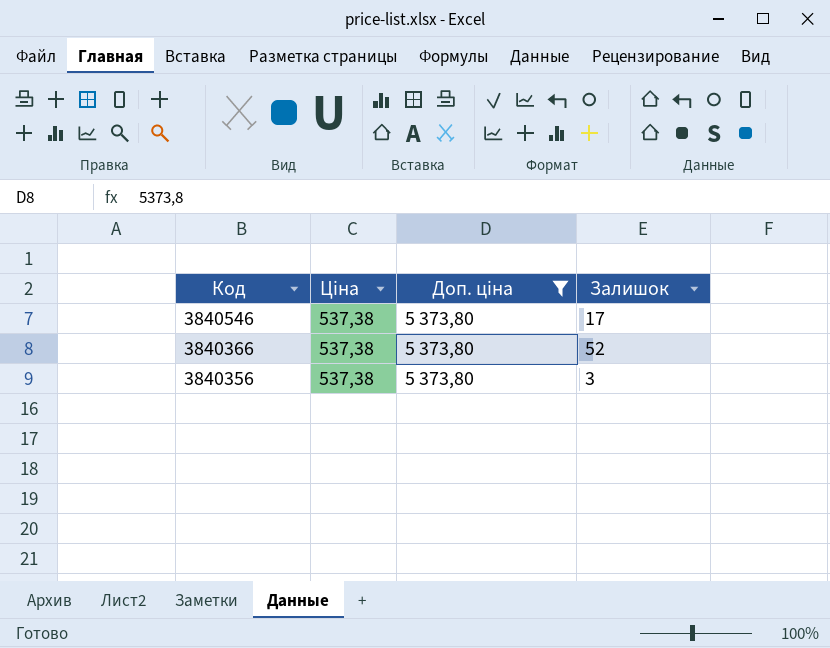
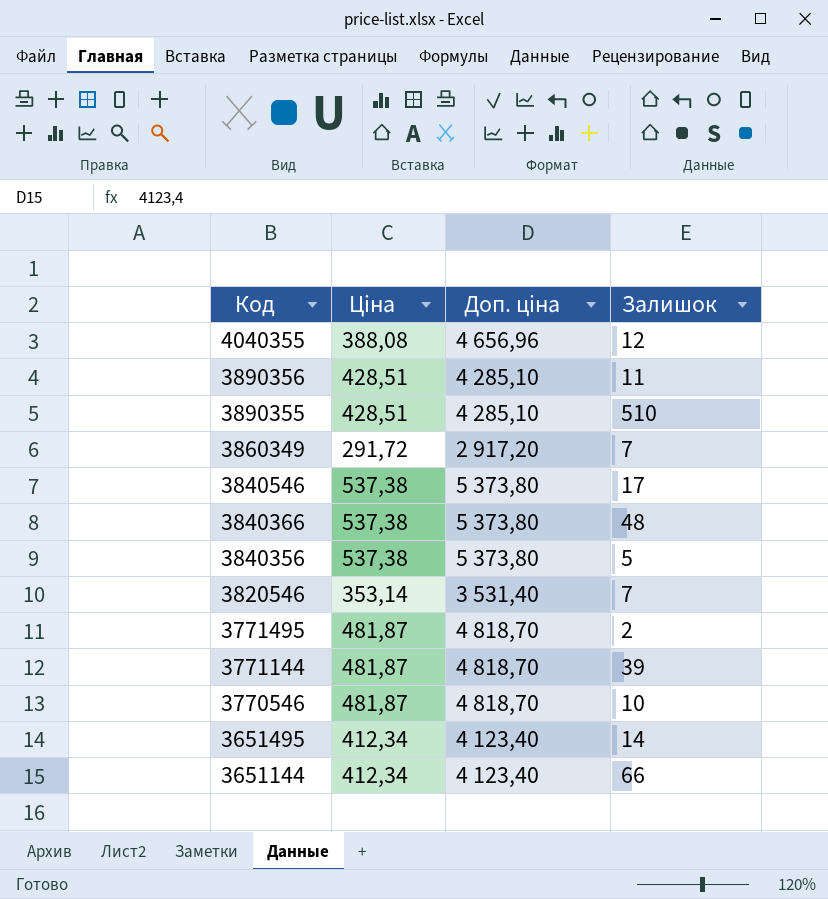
filter: Доп. ціна = 5 373,80 -> none
3840366 | Залишок: 52 -> 48
3840356 | Залишок: 3 -> 5

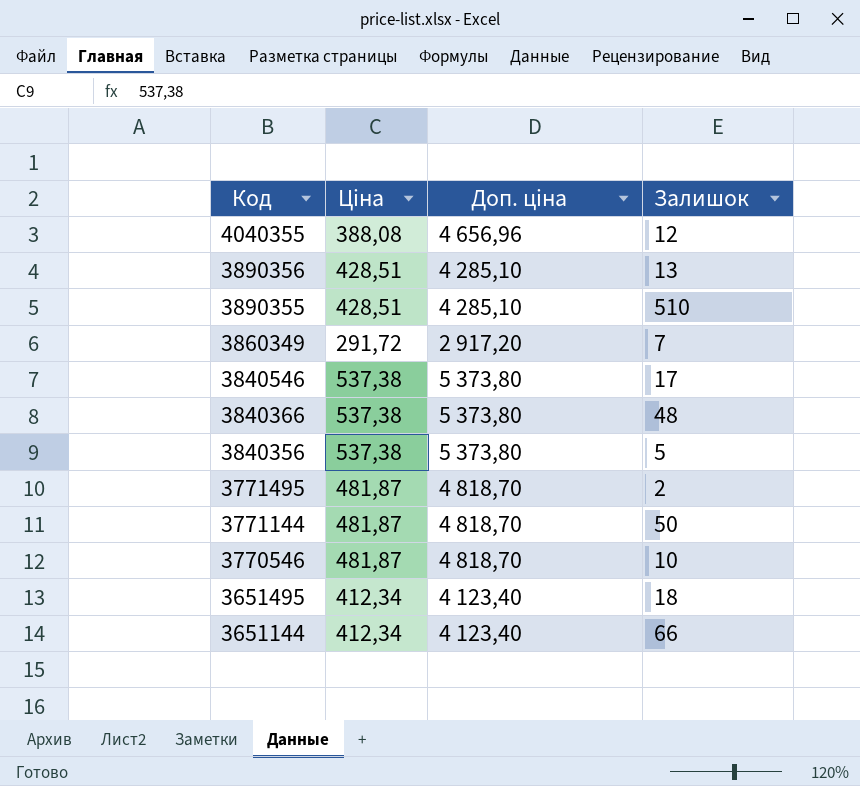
row 3820546: 353,14 | 3 531,40 | 7 -> none
3890356 | Залишок: 11 -> 13
3771144 | Залишок: 39 -> 50
3651495 | Залишок: 14 -> 18

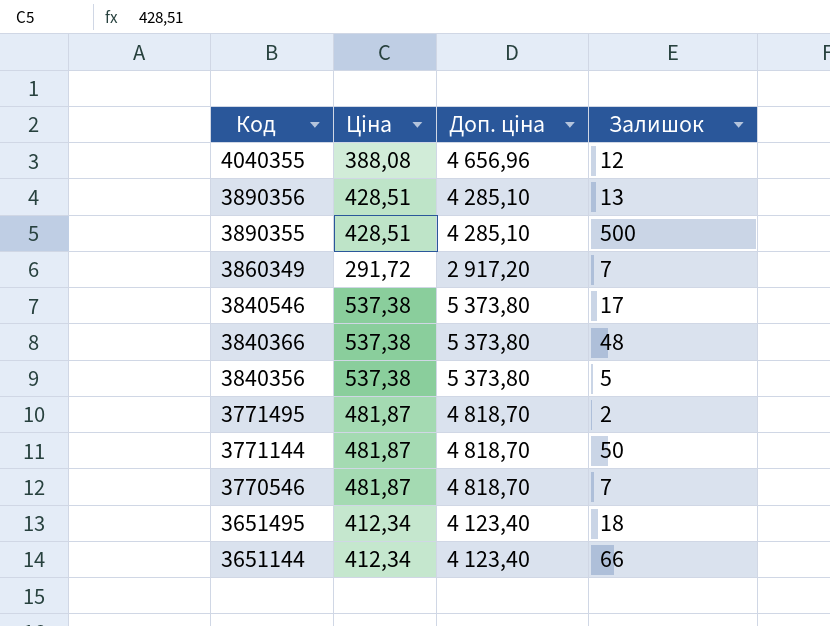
3890355 | Залишок: 510 -> 500
3770546 | Залишок: 10 -> 7

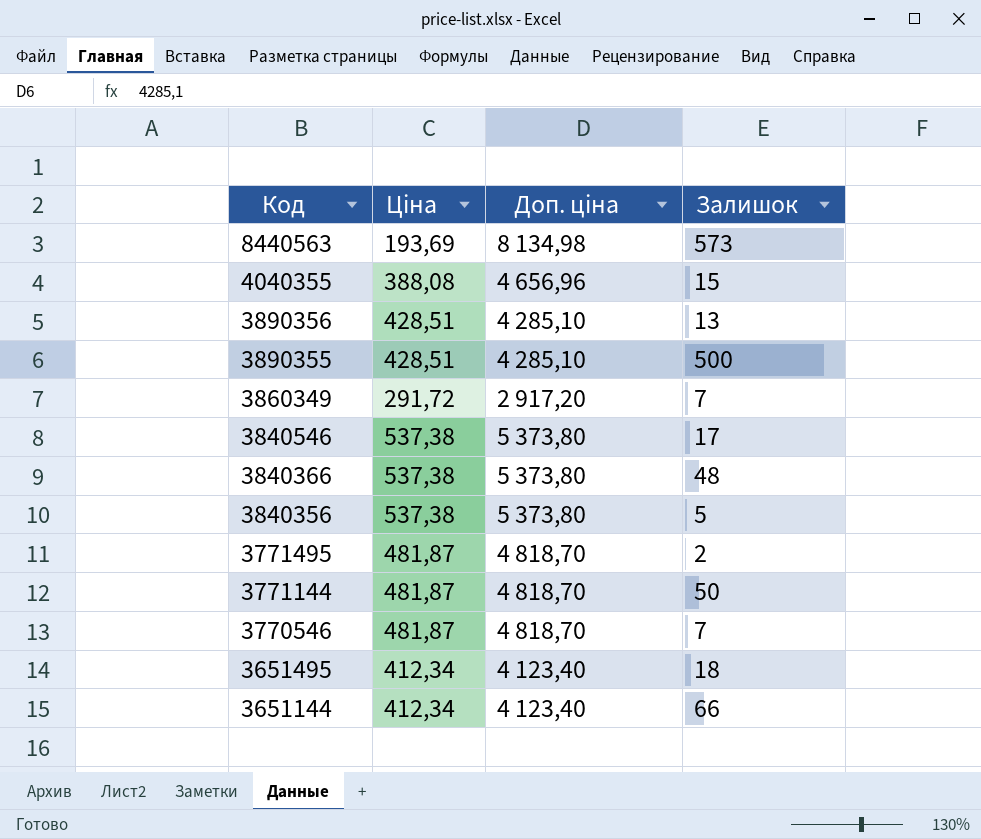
row 8440563: none -> 193,69 | 8 134,98 | 573
4040355 | Залишок: 12 -> 15

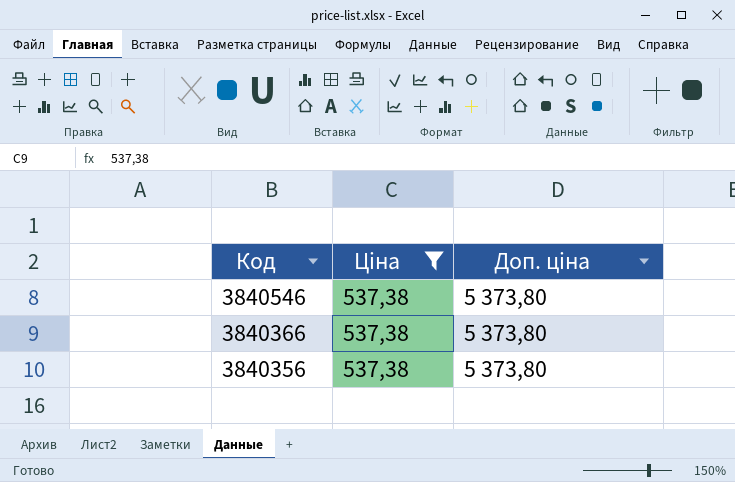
filter: none -> Ціна = 537,38
column Залишок | position: 4 -> none

